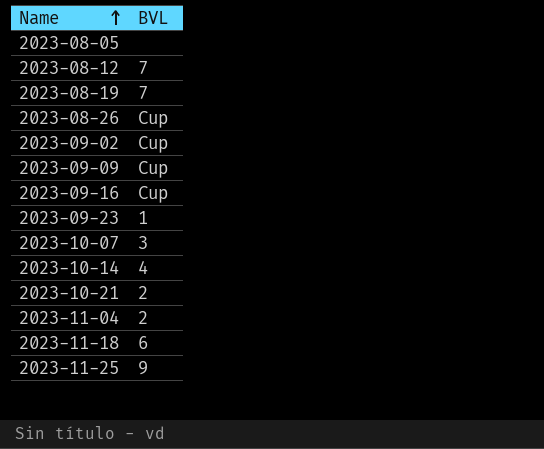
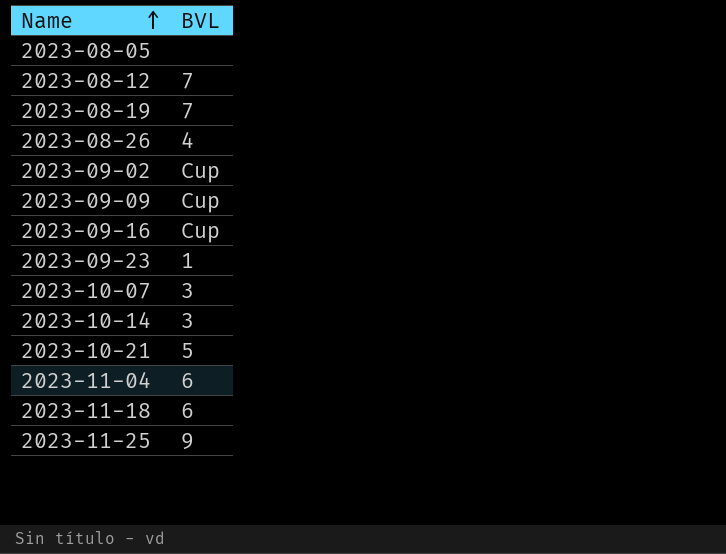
2023-08-26 | BVL: Cup -> 4
2023-10-14 | BVL: 4 -> 3
2023-10-21 | BVL: 2 -> 5
2023-11-04 | BVL: 2 -> 6

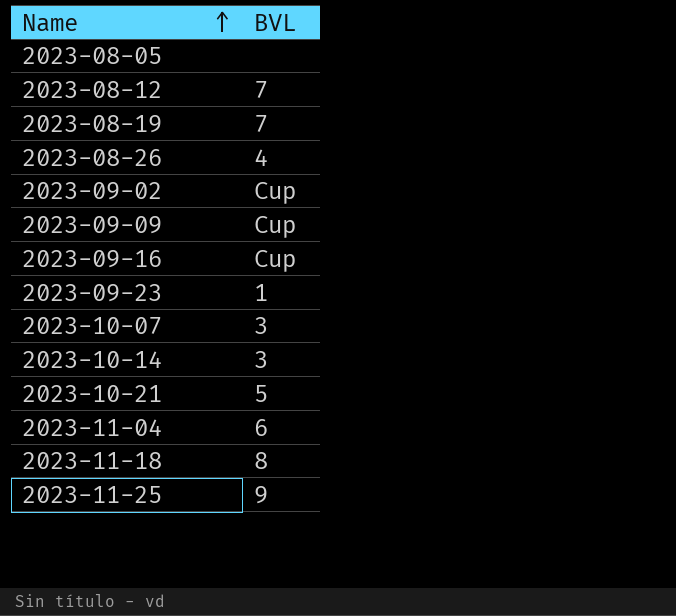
2023-11-18 | BVL: 6 -> 8

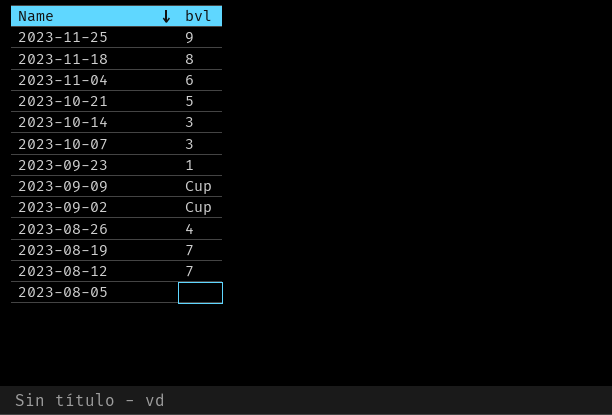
row order: Name ascending -> Name descending
column name: BVL -> bvl
row 2023-09-16: Cup -> none

